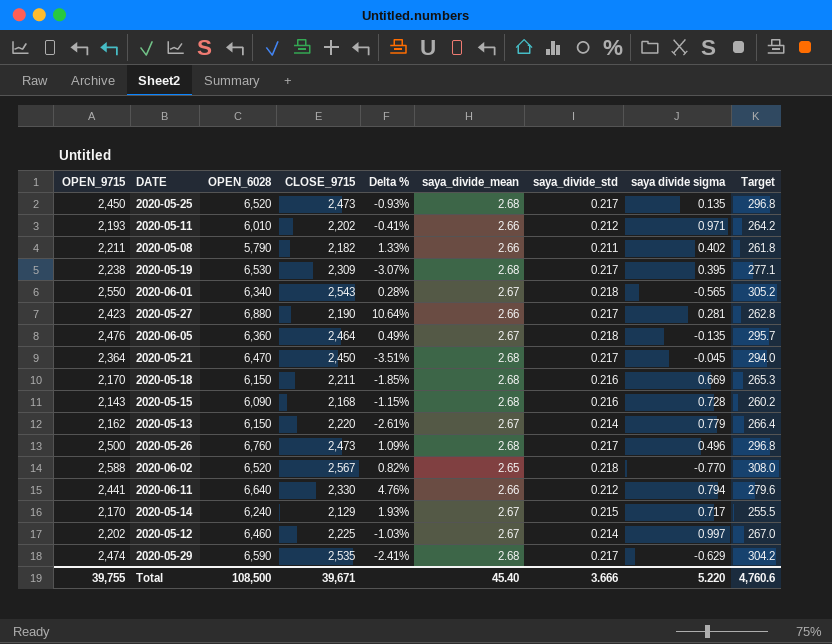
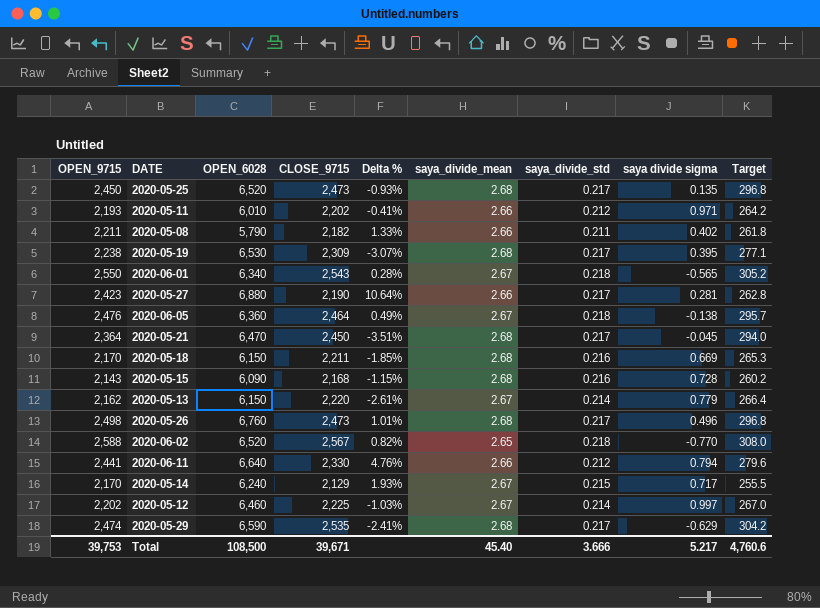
2020-06-05 | saya divide sigma: -0.135 -> -0.138
2020-05-26 | OPEN_9715: 2,500 -> 2,498
2020-05-26 | Delta %: 1.09% -> 1.01%
Total | OPEN_9715: 39,755 -> 39,753
Total | saya divide sigma: 5.220 -> 5.217

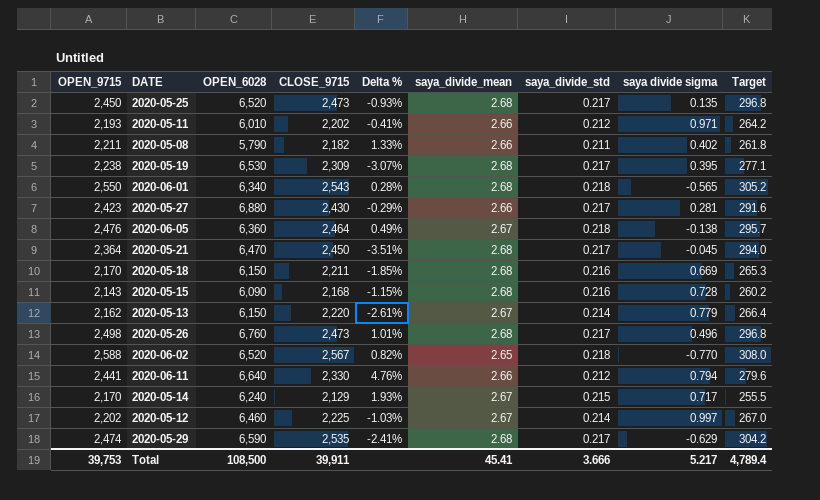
2020-06-01 | saya_divide_mean: 2.67 -> 2.68
2020-05-27 | CLOSE_9715: 2,190 -> 2,430
2020-05-27 | Delta %: 10.64% -> -0.29%
2020-05-27 | Target: 262.8 -> 291.6
Total | CLOSE_9715: 39,671 -> 39,911
Total | saya_divide_mean: 45.40 -> 45.41
Total | Target: 4,760.6 -> 4,789.4

